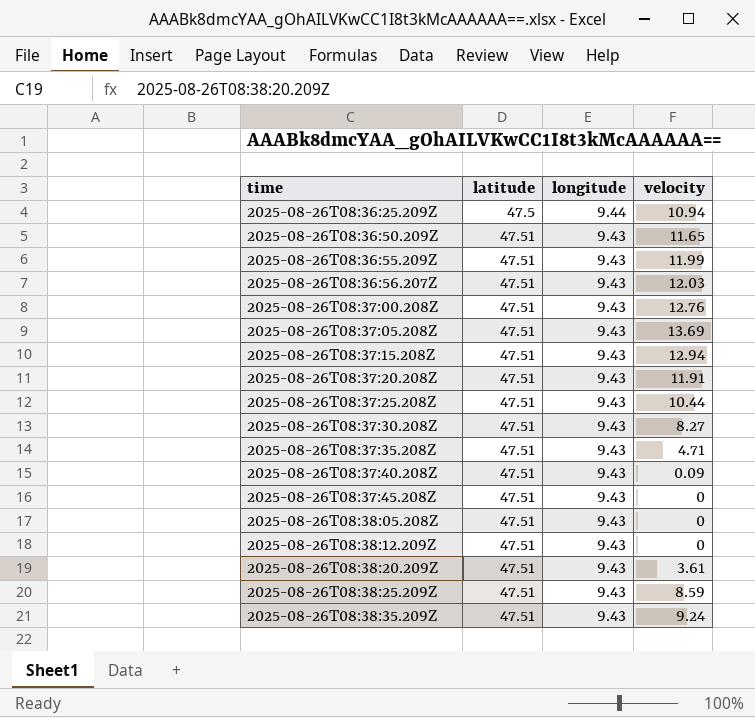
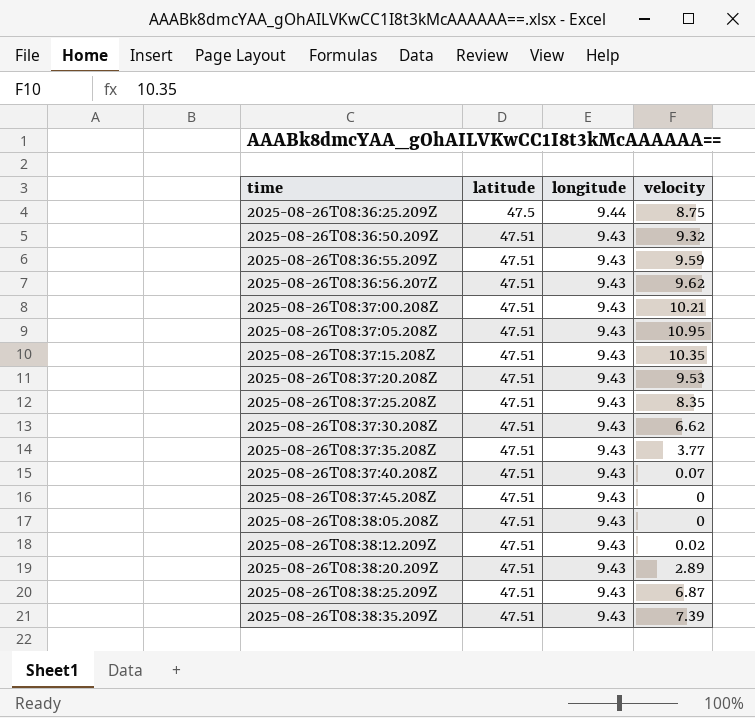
2025-08-26T08:36:25.209Z | velocity: 10.94 -> 8.75
2025-08-26T08:36:50.209Z | velocity: 11.65 -> 9.32
2025-08-26T08:36:55.209Z | velocity: 11.99 -> 9.59
2025-08-26T08:36:56.207Z | velocity: 12.03 -> 9.62
2025-08-26T08:37:00.208Z | velocity: 12.76 -> 10.21
2025-08-26T08:37:05.208Z | velocity: 13.69 -> 10.95
2025-08-26T08:37:15.208Z | velocity: 12.94 -> 10.35
2025-08-26T08:37:20.208Z | velocity: 11.91 -> 9.53
2025-08-26T08:37:25.208Z | velocity: 10.44 -> 8.35
2025-08-26T08:37:30.208Z | velocity: 8.27 -> 6.62
2025-08-26T08:37:35.208Z | velocity: 4.71 -> 3.77
2025-08-26T08:37:40.208Z | velocity: 0.09 -> 0.07
2025-08-26T08:38:12.209Z | velocity: 0 -> 0.02
2025-08-26T08:38:20.209Z | velocity: 3.61 -> 2.89
2025-08-26T08:38:25.209Z | velocity: 8.59 -> 6.87
2025-08-26T08:38:35.209Z | velocity: 9.24 -> 7.39

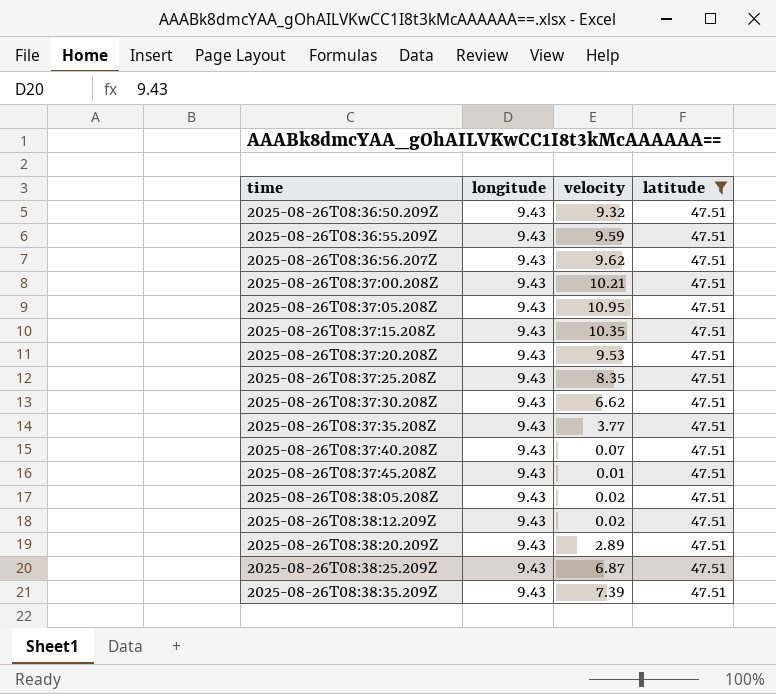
filter: none -> latitude = 47.51
column latitude | position: 2 -> 4
2025-08-26T08:37:45.208Z | velocity: 0 -> 0.01
2025-08-26T08:38:05.208Z | velocity: 0 -> 0.02

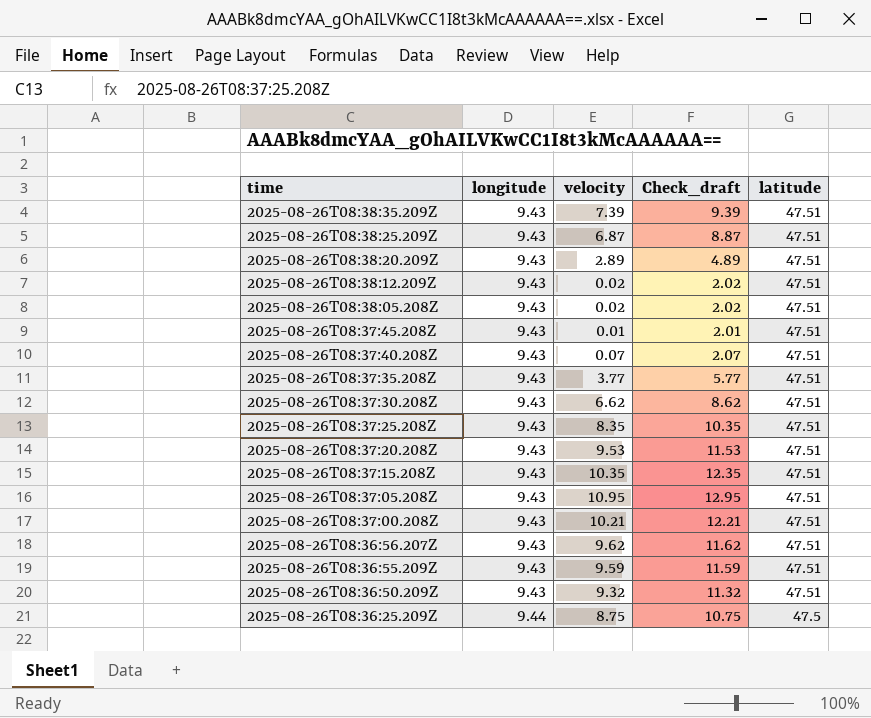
filter: latitude = 47.51 -> none
row order: time ascending -> time descending
column Check_draft | formula: none -> [velocity] + 2

